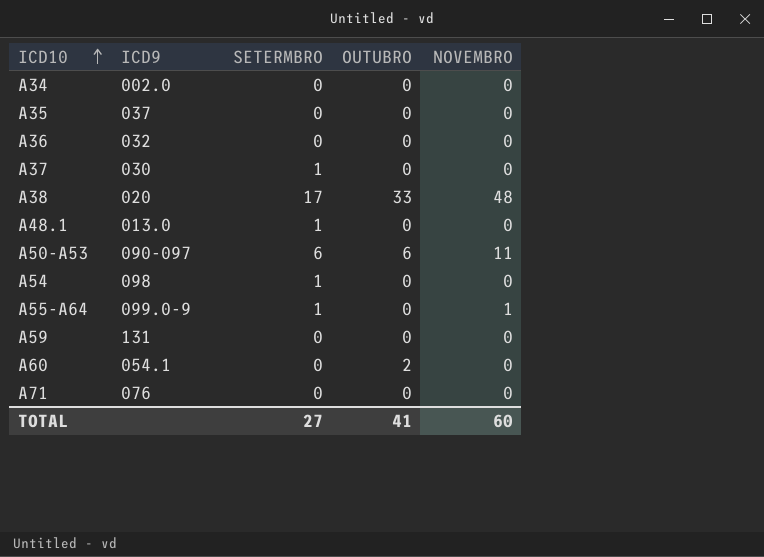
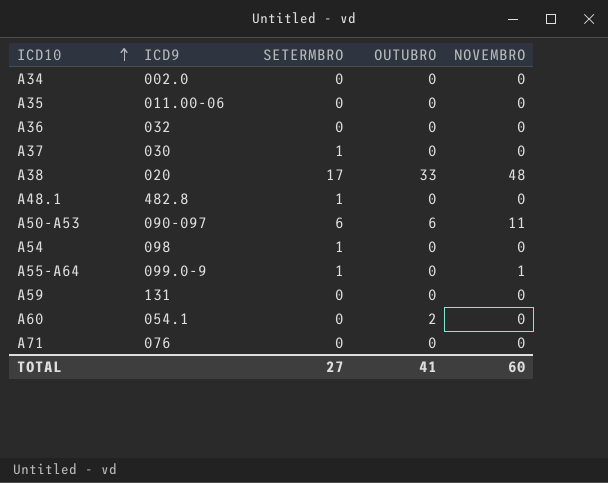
A35 | ICD9: 037 -> 011.00-06
A48.1 | ICD9: 013.0 -> 482.8

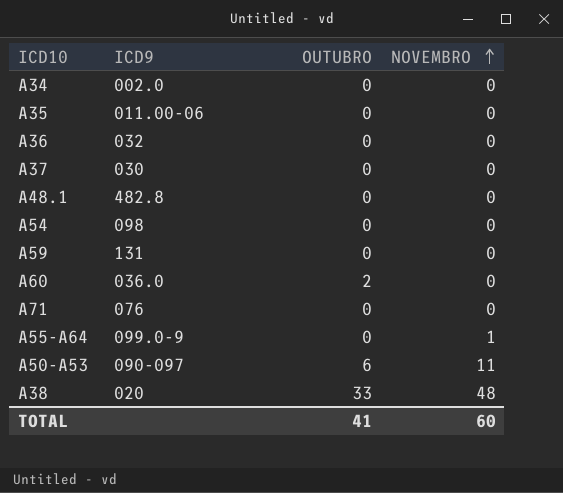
row order: ICD10 ascending -> NOVEMBRO ascending
column SETERMBRO | position: 3 -> none
A60 | ICD9: 054.1 -> 036.0

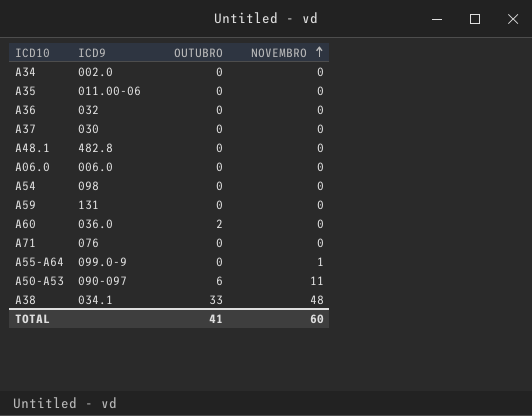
row A06.0: none -> 006.0 | 0 | 0
A38 | ICD9: 020 -> 034.1

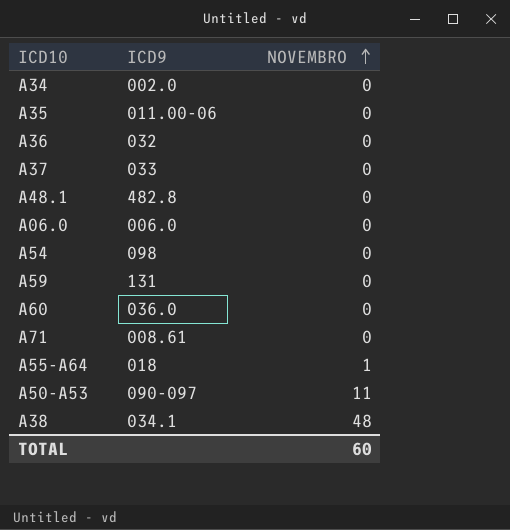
column OUTUBRO | position: 3 -> none
A37 | ICD9: 030 -> 033
A71 | ICD9: 076 -> 008.61
A55-A64 | ICD9: 099.0-9 -> 018

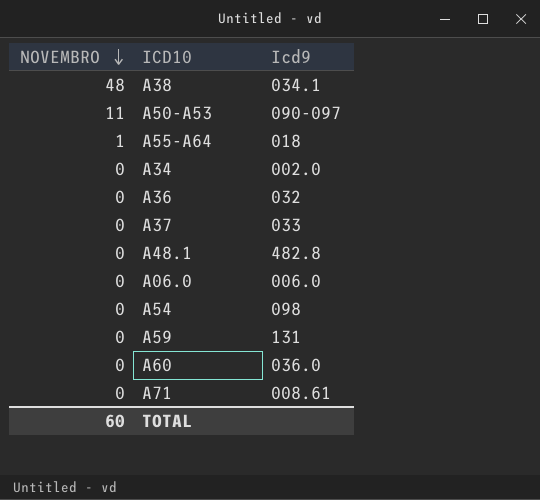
row order: NOVEMBRO ascending -> NOVEMBRO descending
column NOVEMBRO | position: 3 -> 1
column name: ICD9 -> Icd9
row A35: 011.00-06 | 0 -> none

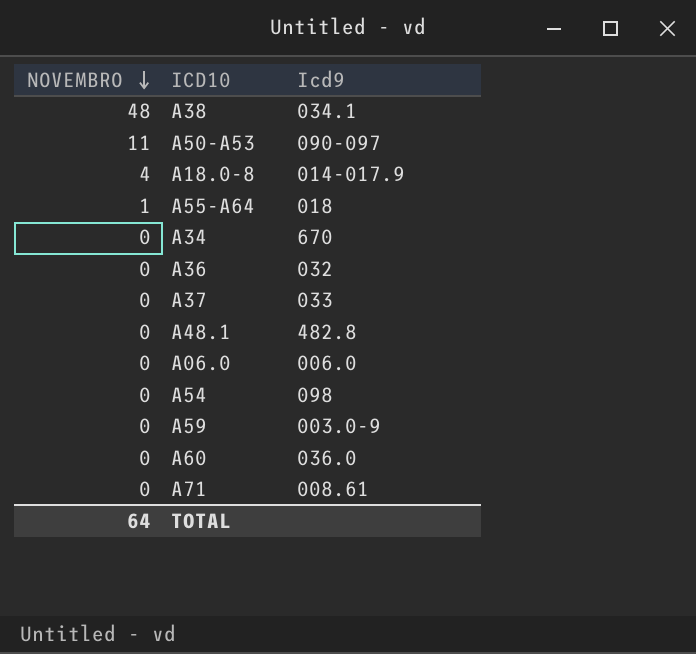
row A18.0-8: none -> 4 | 014-017.9
A34 | Icd9: 002.0 -> 670
A59 | Icd9: 131 -> 003.0-9
TOTAL | NOVEMBRO: 60 -> 64

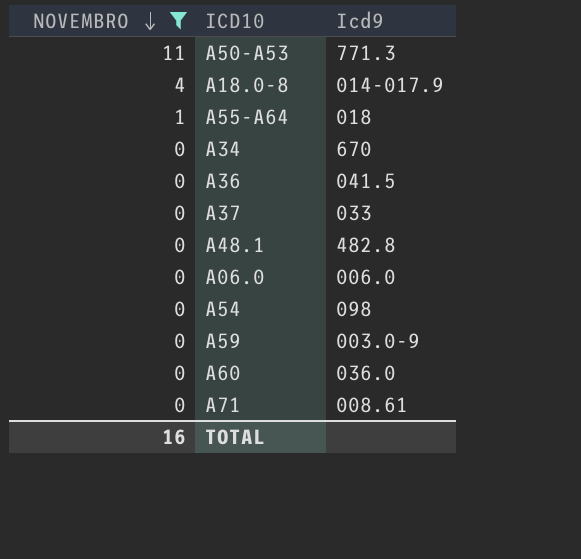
filter: none -> NOVEMBRO != 48
A50-A53 | Icd9: 090-097 -> 771.3
A36 | Icd9: 032 -> 041.5
TOTAL | NOVEMBRO: 64 -> 16

